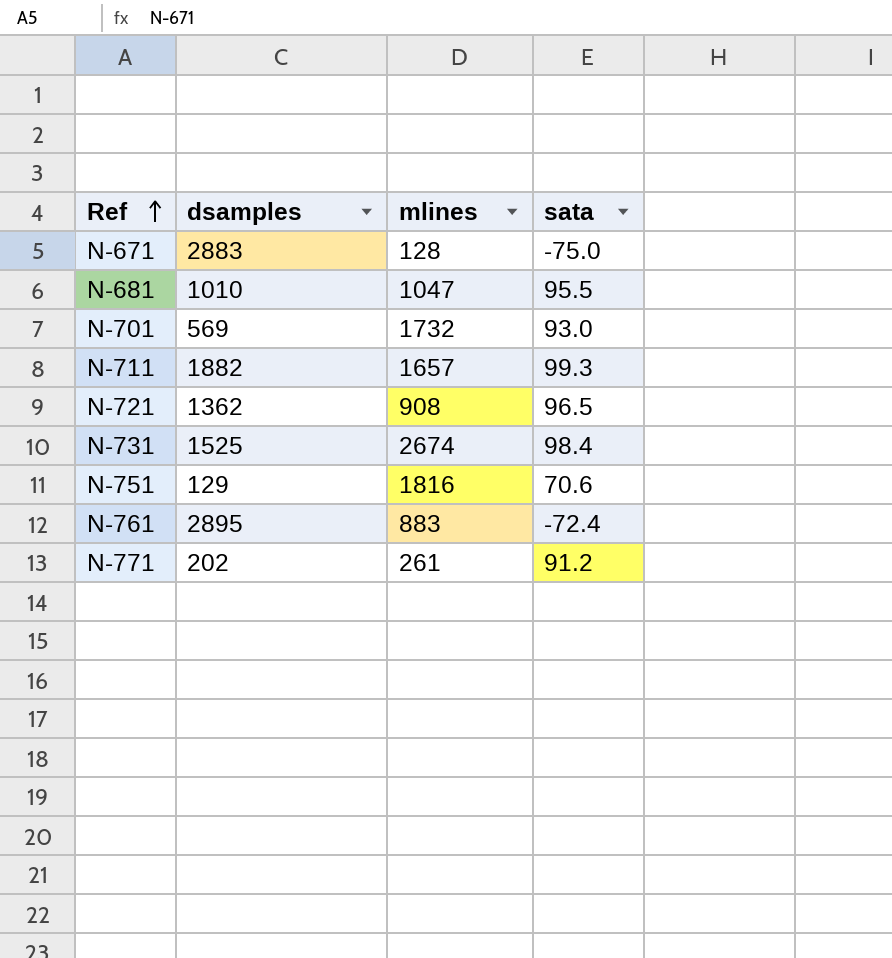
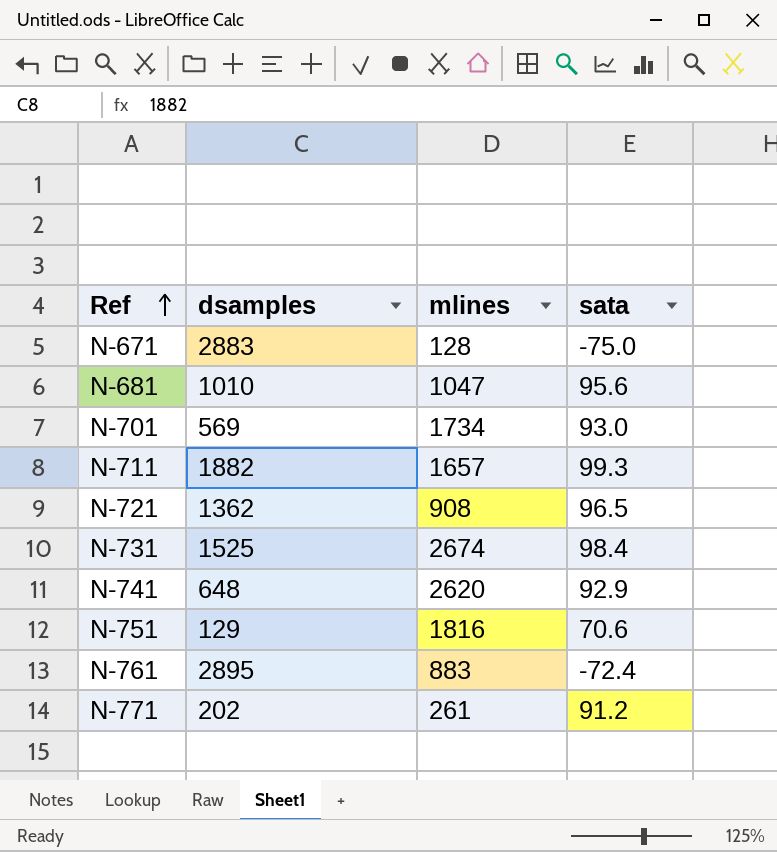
N-681 | sata: 95.5 -> 95.6
N-701 | mlines: 1732 -> 1734
row N-741: none -> 648 | 2620 | 92.9

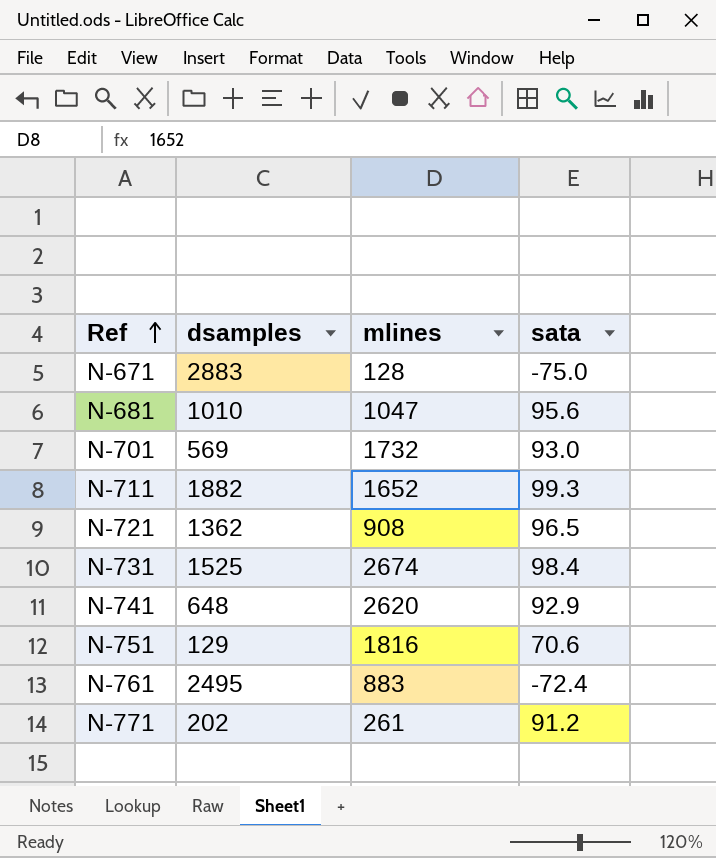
N-701 | mlines: 1734 -> 1732
N-711 | mlines: 1657 -> 1652
N-761 | dsamples: 2895 -> 2495

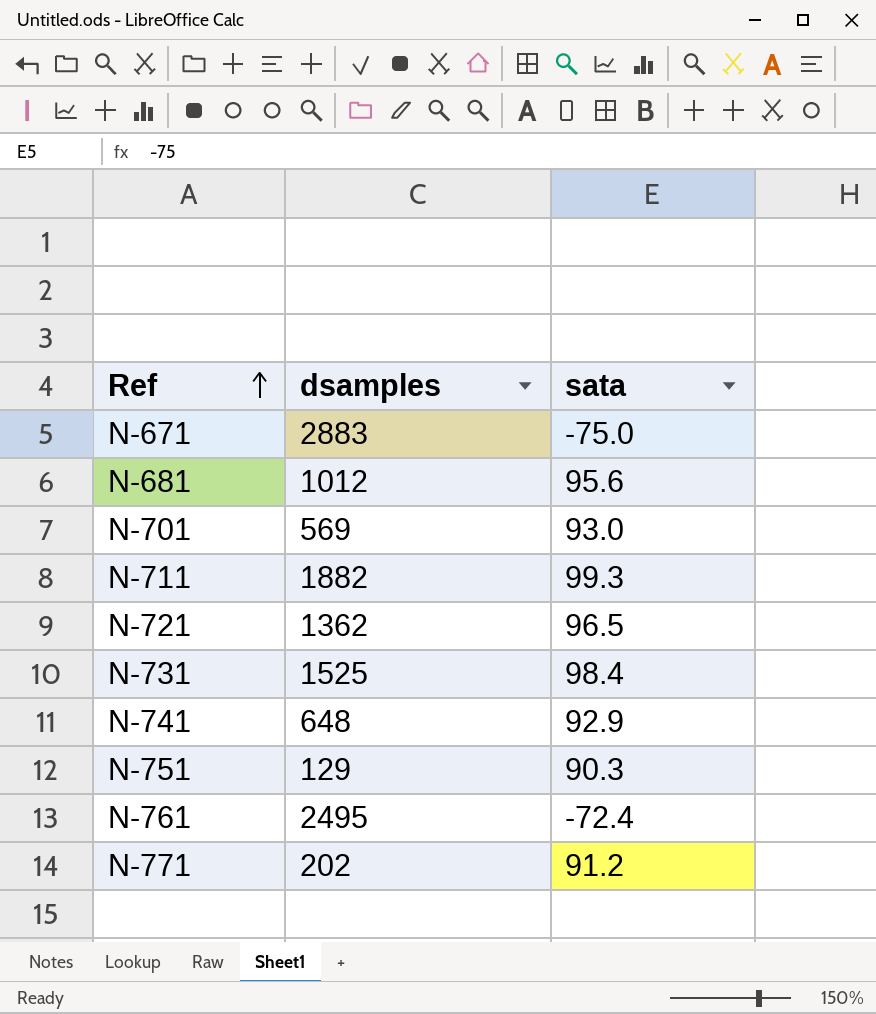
column mlines | position: 3 -> none
N-681 | dsamples: 1010 -> 1012
N-751 | sata: 70.6 -> 90.3

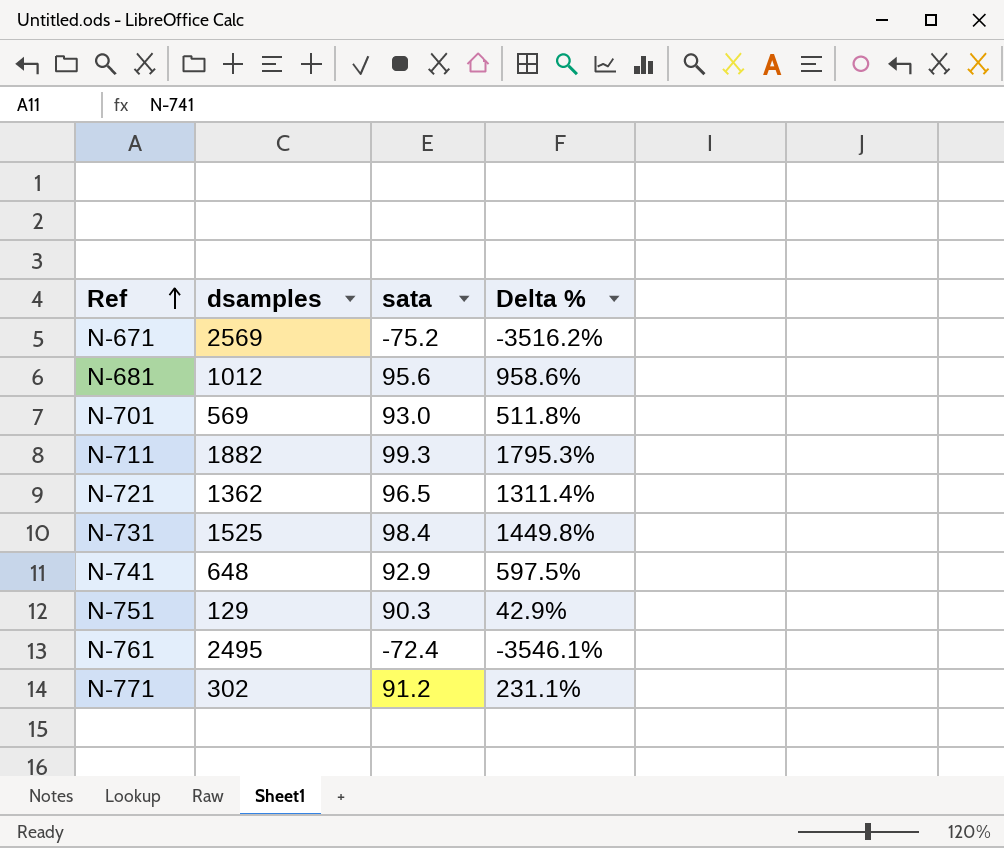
column Delta % | formula: none -> ([dsamples] - [sata]) / [sata]
N-671 | dsamples: 2883 -> 2569
N-671 | sata: -75.0 -> -75.2
N-771 | dsamples: 202 -> 302

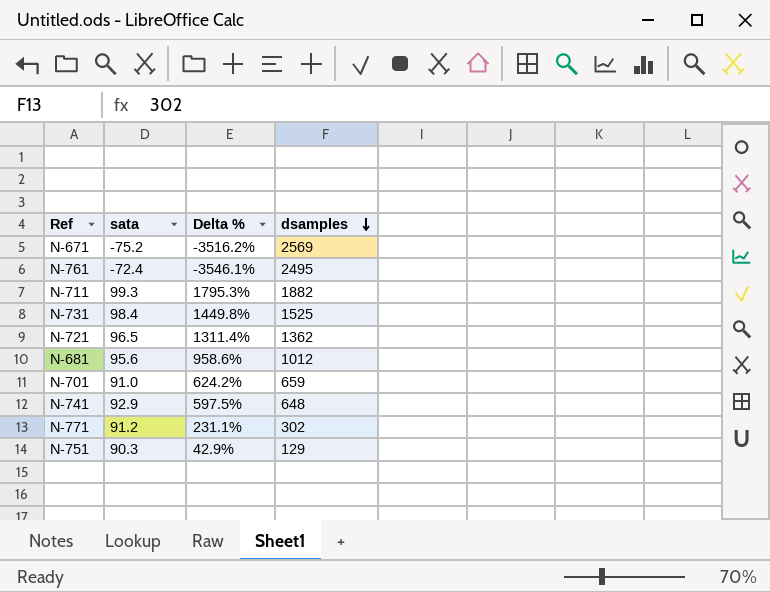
row order: Ref ascending -> dsamples descending
column dsamples | position: 2 -> 4
N-701 | sata: 93.0 -> 91.0
N-701 | Delta %: 511.8% -> 624.2%
N-701 | dsamples: 569 -> 659

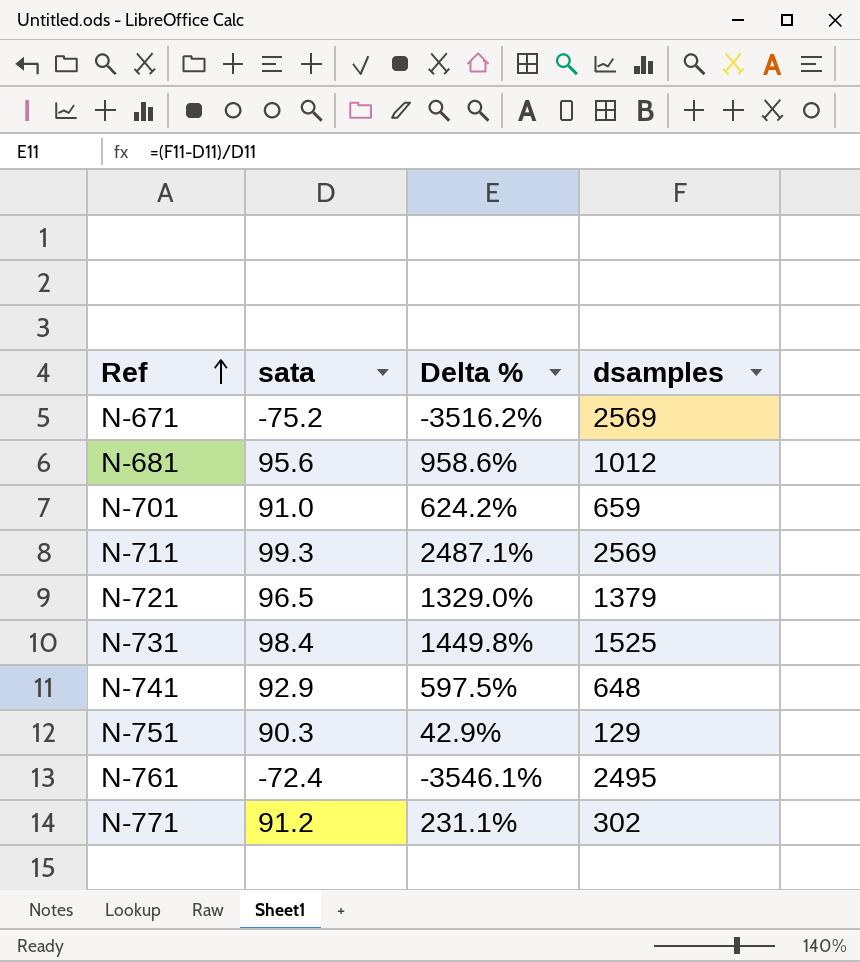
row order: dsamples descending -> Ref ascending
N-711 | Delta %: 1795.3% -> 2487.1%
N-711 | dsamples: 1882 -> 2569
N-721 | Delta %: 1311.4% -> 1329.0%
N-721 | dsamples: 1362 -> 1379

